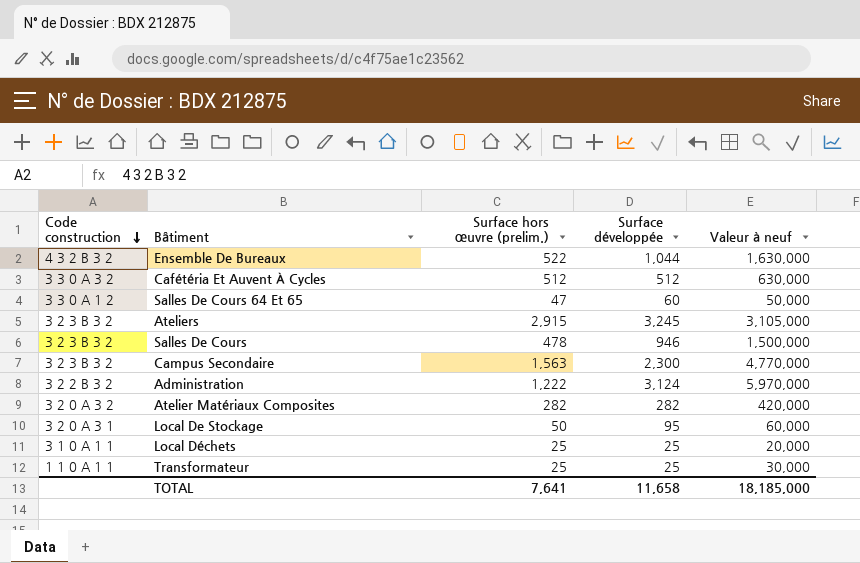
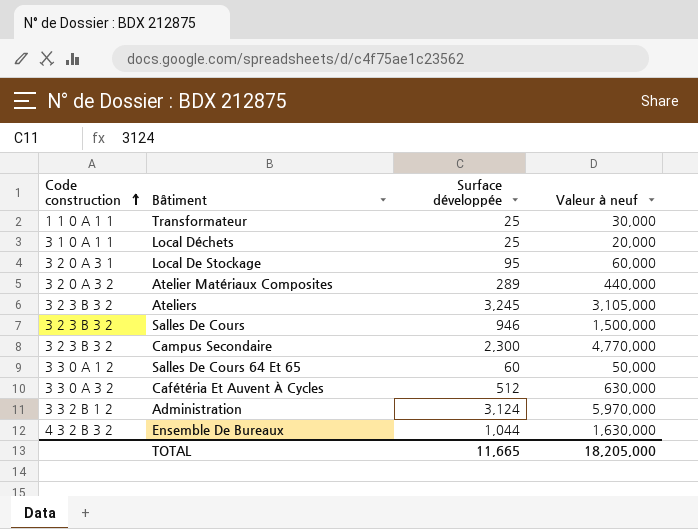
row order: Code construction descending -> Code construction ascending
column Surface hors œuvre (prelim.) | position: 3 -> none
Atelier Matériaux Composites | Surface développée: 282 -> 289
Atelier Matériaux Composites | Valeur à neuf: 420,000 -> 440,000
Administration | Code construction: 3 2 2 B 3 2 -> 3 3 2 B 1 2
TOTAL | Surface développée: 11,658 -> 11,665
TOTAL | Valeur à neuf: 18,185,000 -> 18,205,000

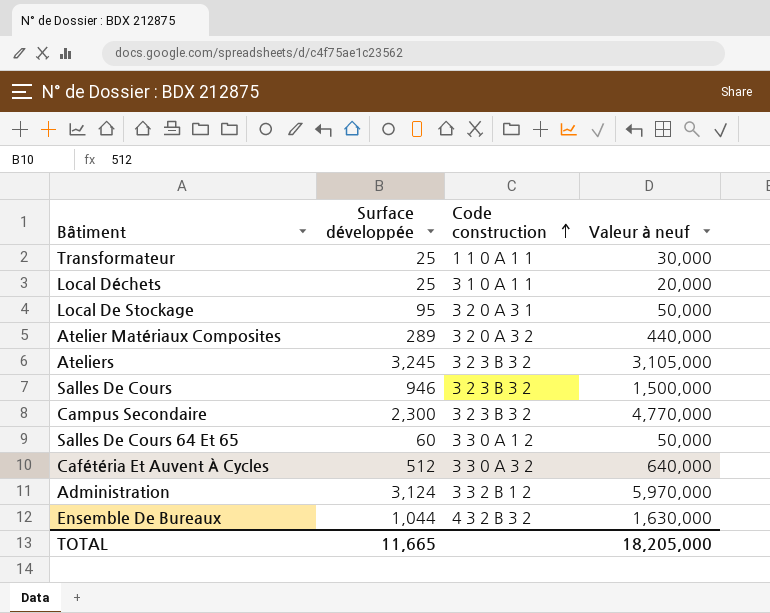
column Code construction | position: 1 -> 3
Local De Stockage | Valeur à neuf: 60,000 -> 50,000
Cafétéria Et Auvent À Cycles | Valeur à neuf: 630,000 -> 640,000

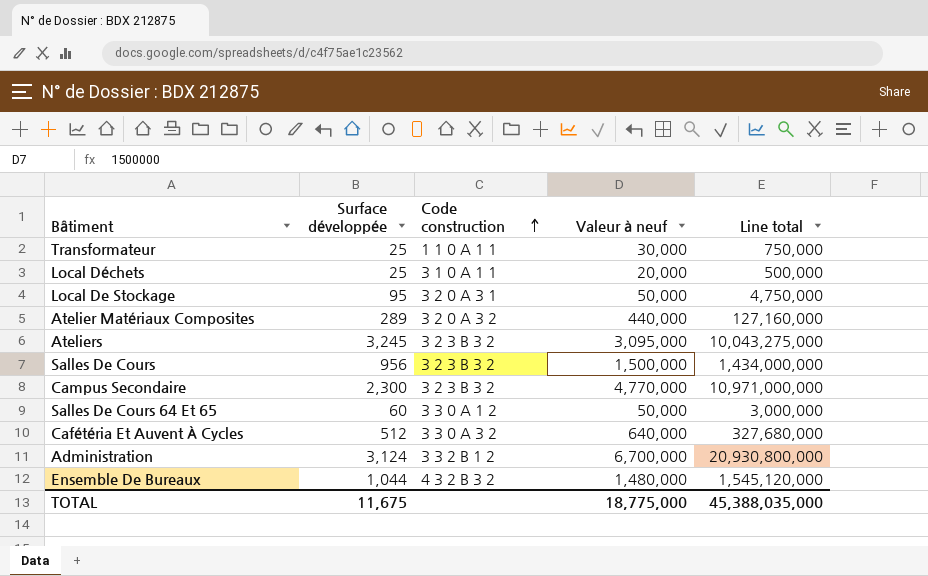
column Line total | formula: none -> [Surface développée] * [Valeur à neuf]
Ateliers | Valeur à neuf: 3,105,000 -> 3,095,000
Salles De Cours | Surface développée: 946 -> 956
Administration | Valeur à neuf: 5,970,000 -> 6,700,000
Ensemble De Bureaux | Valeur à neuf: 1,630,000 -> 1,480,000
TOTAL | Surface développée: 11,665 -> 11,675
TOTAL | Valeur à neuf: 18,205,000 -> 18,775,000

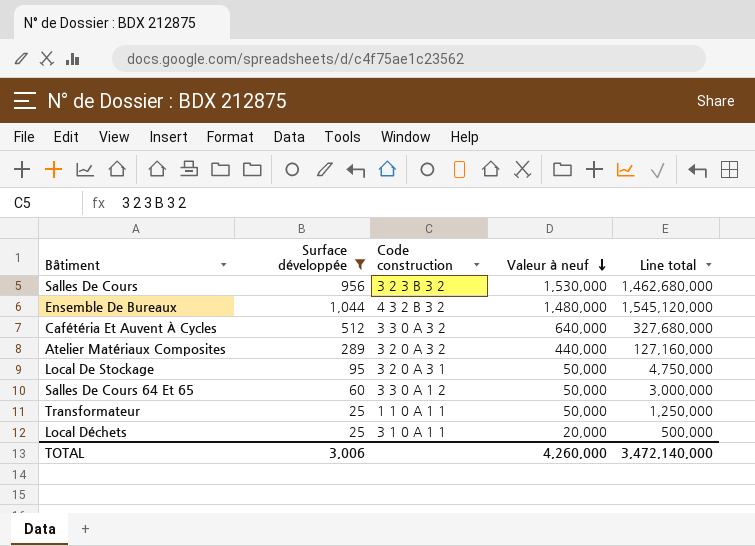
filter: none -> Surface développée <= 1,044
row order: Code construction ascending -> Valeur à neuf descending
Salles De Cours | Valeur à neuf: 1,500,000 -> 1,530,000
Salles De Cours | Line total: 1,434,000,000 -> 1,462,680,000
Transformateur | Valeur à neuf: 30,000 -> 50,000
Transformateur | Line total: 750,000 -> 1,250,000
TOTAL | Surface développée: 11,675 -> 3,006
TOTAL | Valeur à neuf: 18,775,000 -> 4,260,000
TOTAL | Line total: 45,388,035,000 -> 3,472,140,000

